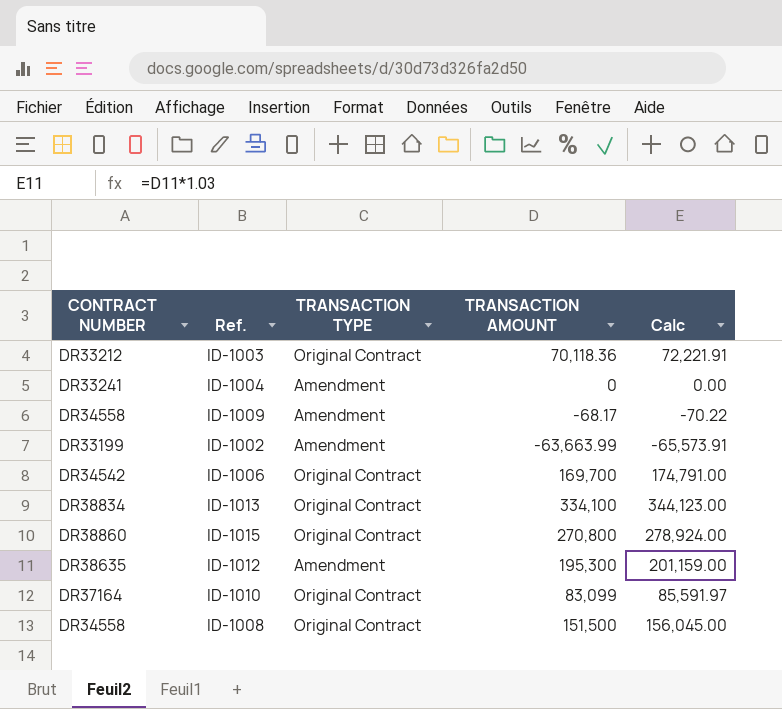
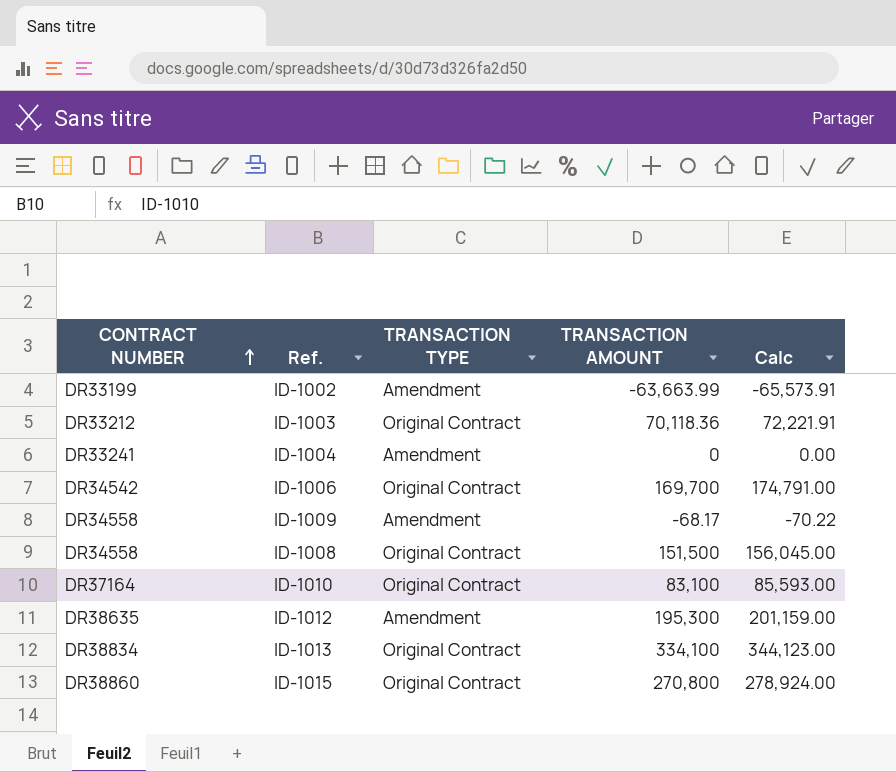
row order: none -> CONTRACT NUMBER ascending
ID-1010 | TRANSACTION AMOUNT: 83,099 -> 83,100
ID-1010 | Calc: 85,591.97 -> 85,593.00

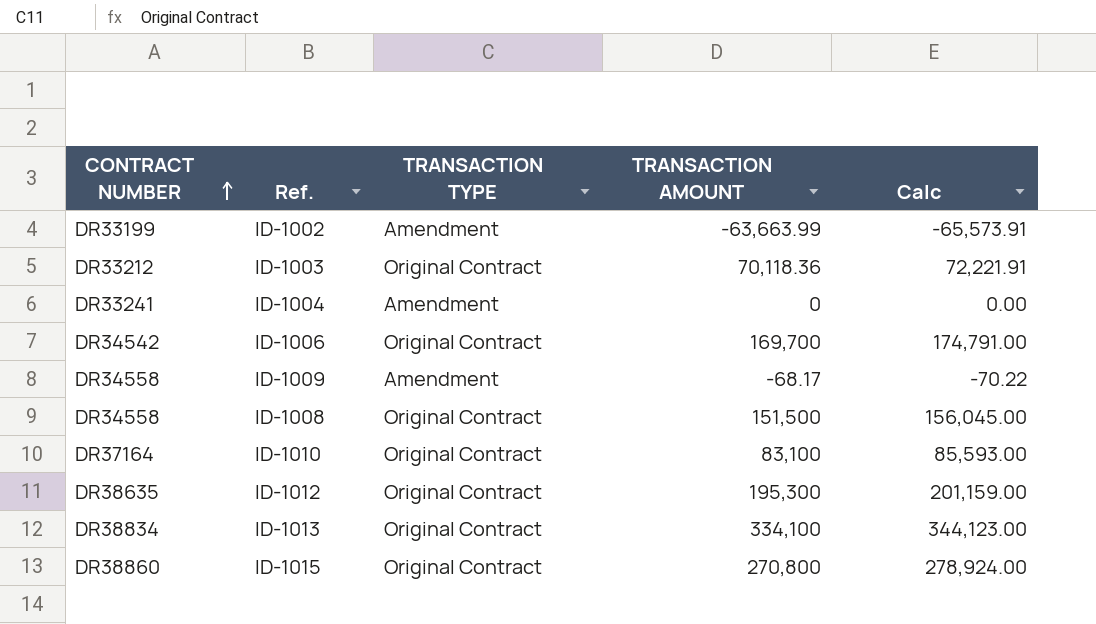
ID-1012 | TRANSACTION TYPE: Amendment -> Original Contract

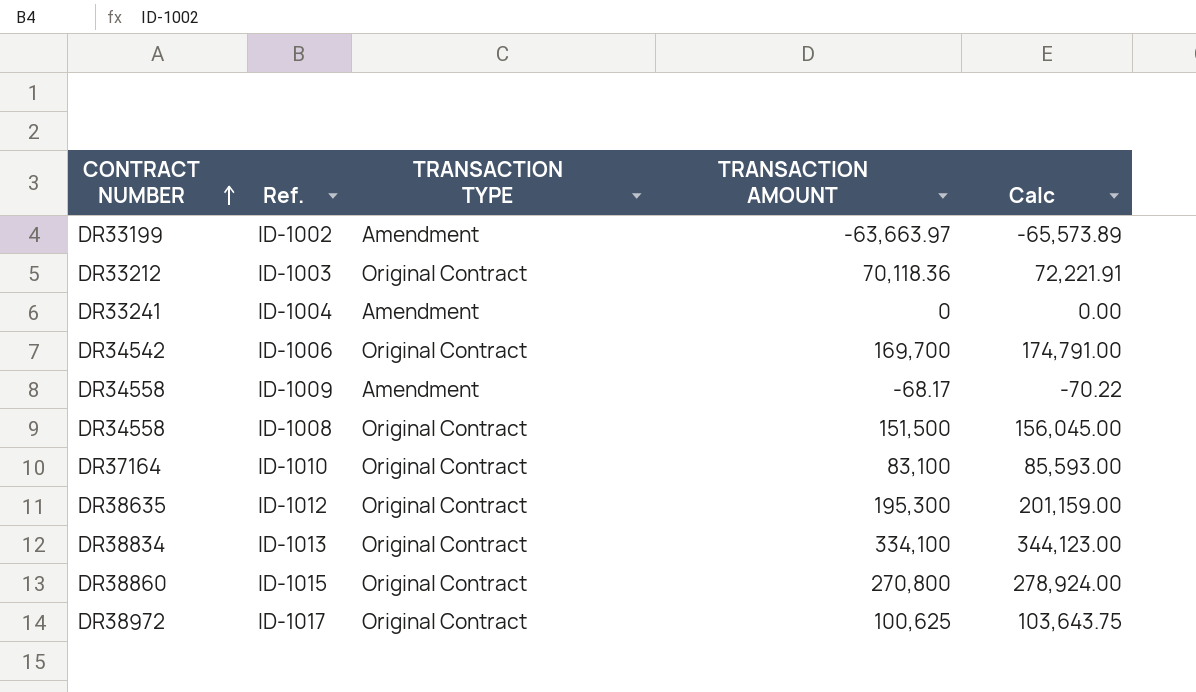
ID-1002 | TRANSACTION AMOUNT: -63,663.99 -> -63,663.97
ID-1002 | Calc: -65,573.91 -> -65,573.89
row ID-1017: none -> DR38972 | Original Contract | 100,625 | 103,643.75

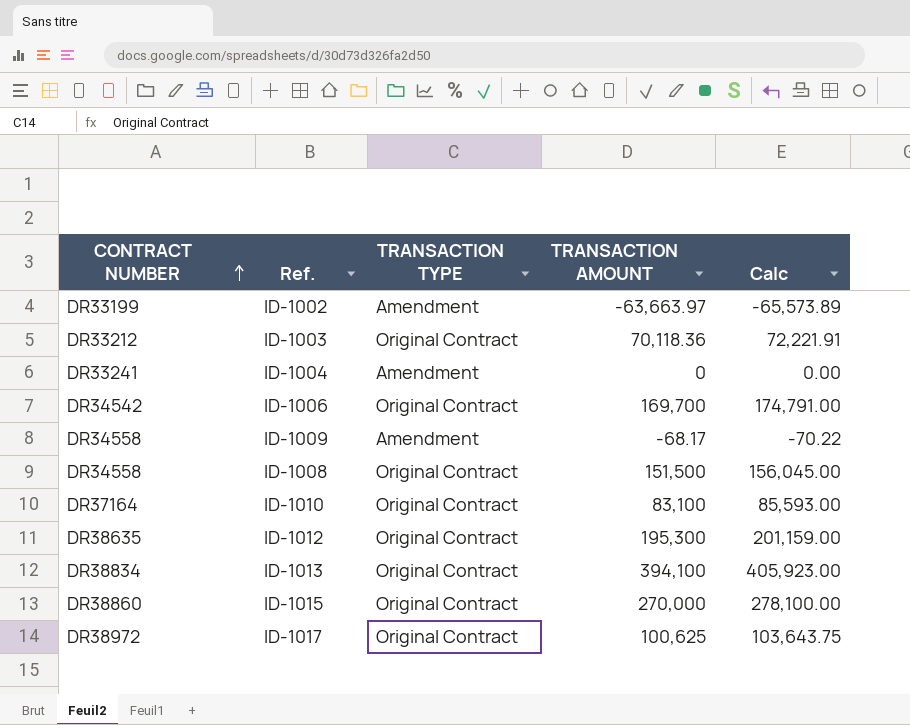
ID-1013 | TRANSACTION AMOUNT: 334,100 -> 394,100
ID-1013 | Calc: 344,123.00 -> 405,923.00
ID-1015 | TRANSACTION AMOUNT: 270,800 -> 270,000
ID-1015 | Calc: 278,924.00 -> 278,100.00

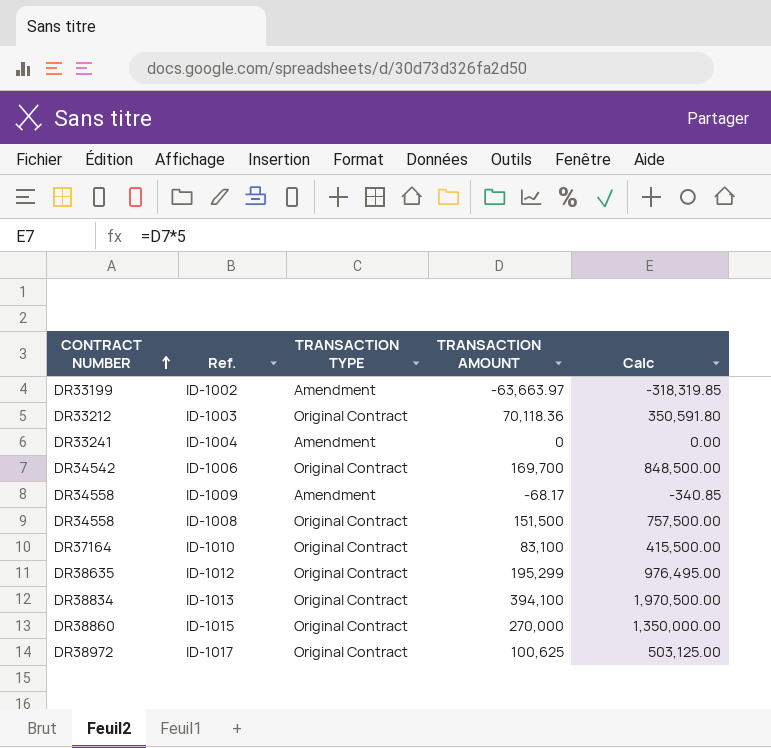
column Calc | formula: [TRANSACTION AMOUNT] * 1.03 -> [TRANSACTION AMOUNT] * 5
ID-1012 | TRANSACTION AMOUNT: 195,300 -> 195,299

